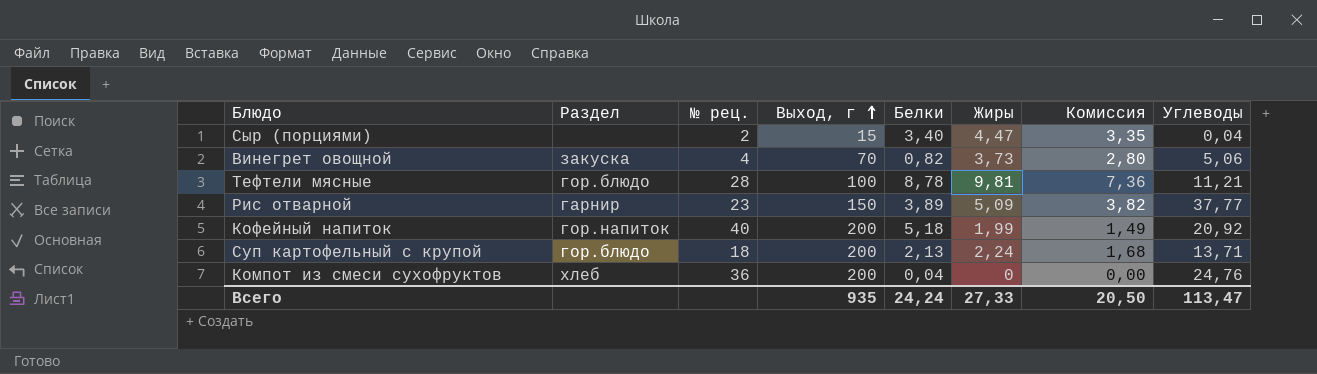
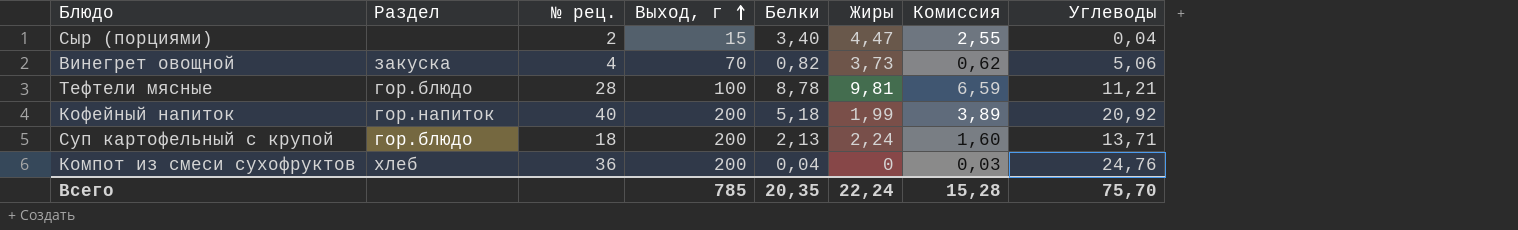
column Комиссия | formula: [Жиры] * 0,75 -> [Белки] * 0,75
row Рис отварной: гарнир | 23 | 150 | 3,89 | 5,09 | 3,82 | 37,77 -> none
Всего | Выход, г: 935 -> 785
Всего | Белки: 24,24 -> 20,35
Всего | Жиры: 27,33 -> 22,24
Всего | Комиссия: 20,50 -> 15,28
Всего | Углеводы: 113,47 -> 75,70

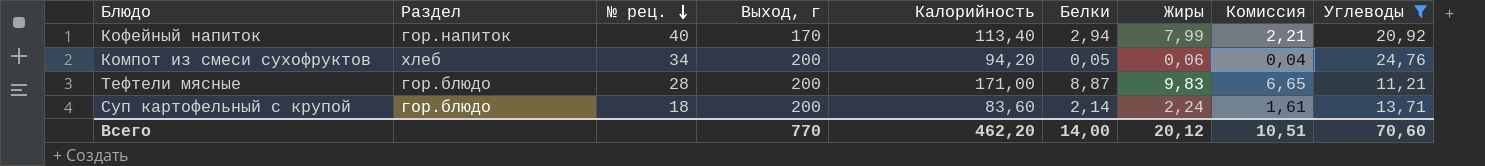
filter: none -> Углеводы >= 11,21
row order: Выход, г ascending -> № рец. descending
column Калорийность | position: none -> 5
Кофейный напиток | Выход, г: 200 -> 170
Кофейный напиток | Белки: 5,18 -> 2,94
Кофейный напиток | Жиры: 1,99 -> 7,99
Кофейный напиток | Комиссия: 3,89 -> 2,21
Компот из смеси сухофруктов | № рец.: 36 -> 34
Компот из смеси сухофруктов | Белки: 0,04 -> 0,05
Компот из смеси сухофруктов | Жиры: 0 -> 0,06
Компот из смеси сухофруктов | Комиссия: 0,03 -> 0,04
Тефтели мясные | Выход, г: 100 -> 200
Тефтели мясные | Белки: 8,78 -> 8,87
Тефтели мясные | Жиры: 9,81 -> 9,83
Тефтели мясные | Комиссия: 6,59 -> 6,65
Суп картофельный с крупой | Белки: 2,13 -> 2,14
Суп картофельный с крупой | Комиссия: 1,60 -> 1,61
Всего | Выход, г: 785 -> 770
Всего | Белки: 20,35 -> 14,00
Всего | Жиры: 22,24 -> 20,12
Всего | Комиссия: 15,28 -> 10,51
Всего | Углеводы: 75,70 -> 70,60

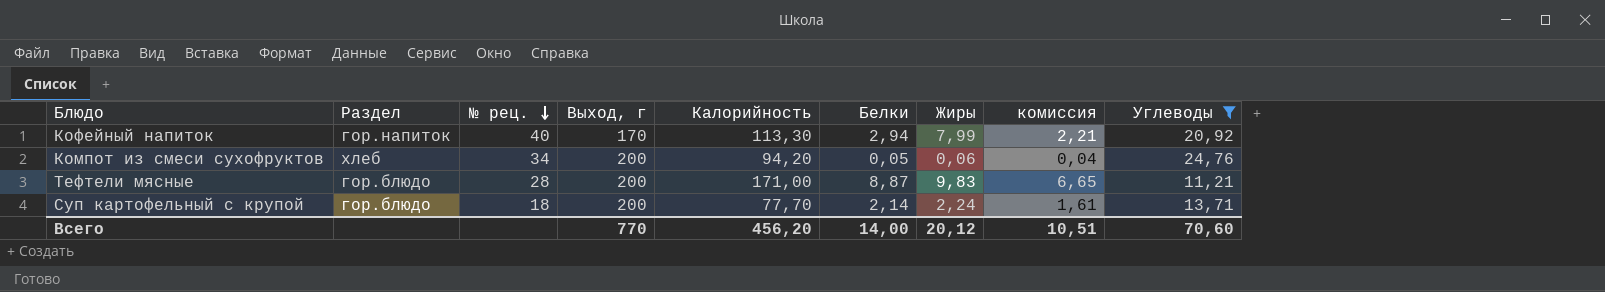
column name: Комиссия -> комиссия
Кофейный напиток | Калорийность: 113,40 -> 113,30
Суп картофельный с крупой | Калорийность: 83,60 -> 77,70
Всего | Калорийность: 462,20 -> 456,20

